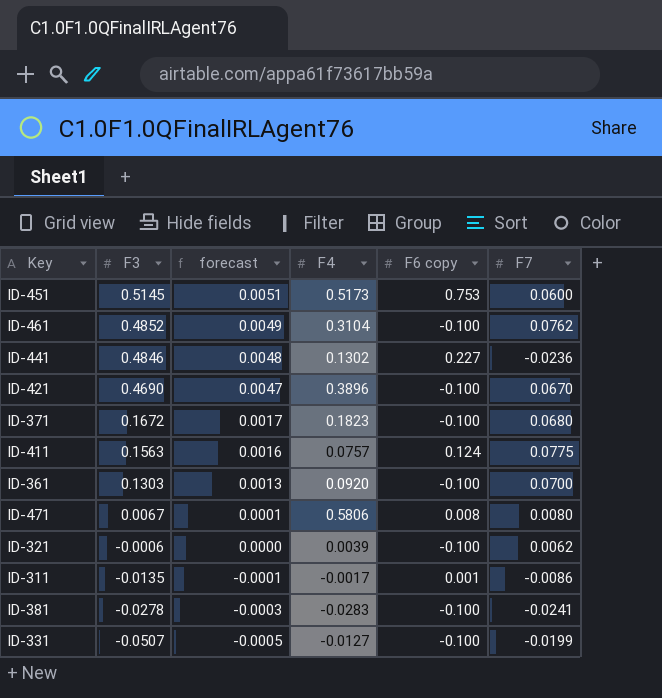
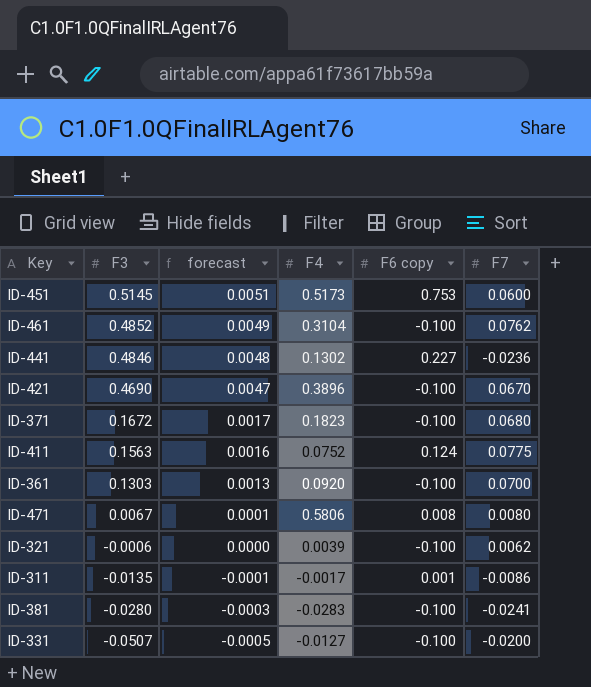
ID-411 | F4: 0.0757 -> 0.0752
ID-381 | F3: -0.0278 -> -0.0280
ID-331 | F7: -0.0199 -> -0.0200

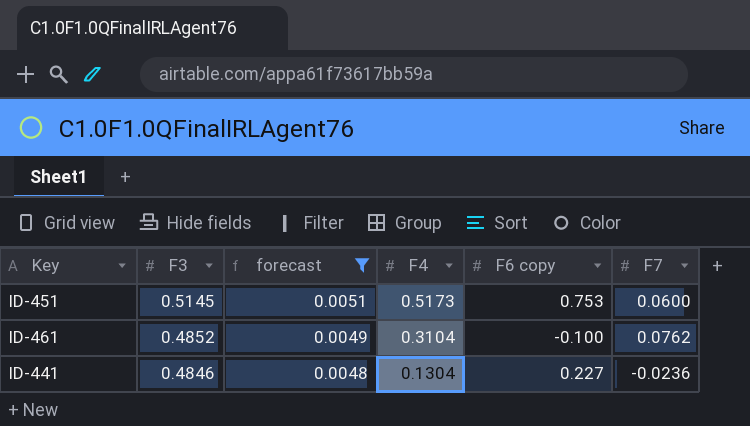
filter: none -> forecast >= 0.0048
ID-441 | F4: 0.1302 -> 0.1304

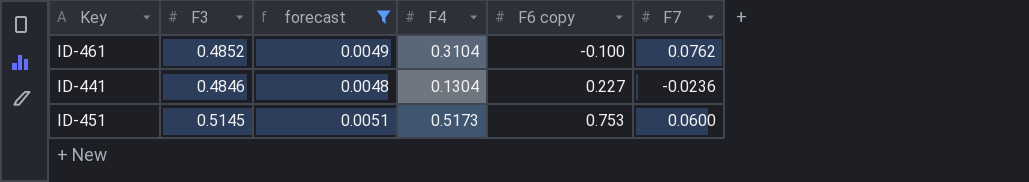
row order: F3 descending -> F6 copy ascending

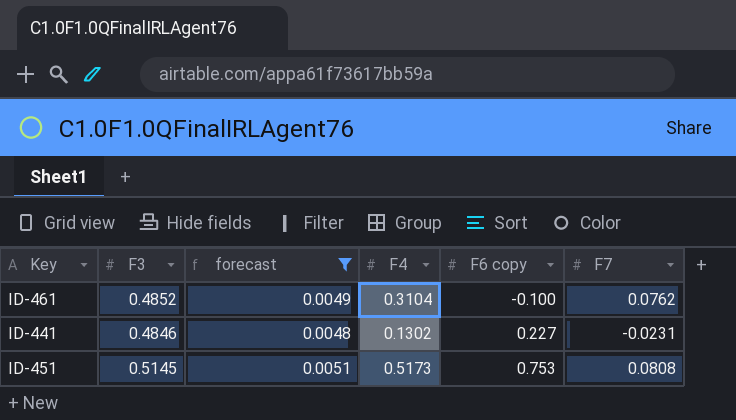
ID-441 | F4: 0.1304 -> 0.1302
ID-441 | F7: -0.0236 -> -0.0231
ID-451 | F7: 0.0600 -> 0.0808

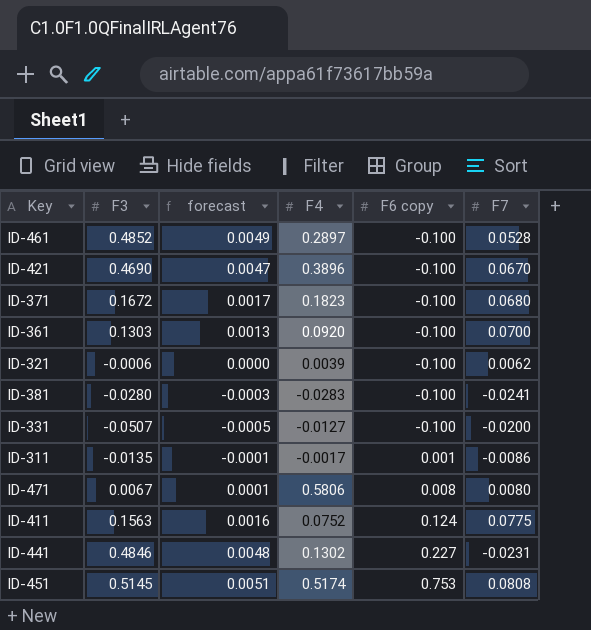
filter: forecast >= 0.0048 -> none
ID-461 | F4: 0.3104 -> 0.2897
ID-461 | F7: 0.0762 -> 0.0528
ID-451 | F4: 0.5173 -> 0.5174

